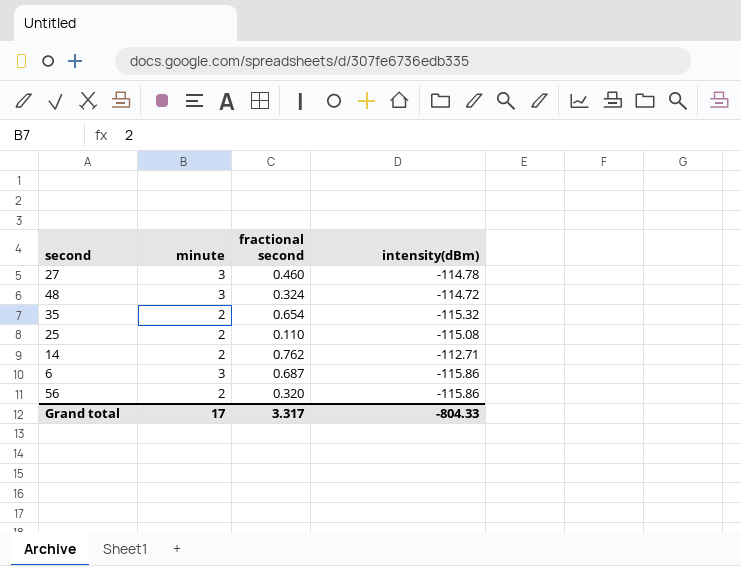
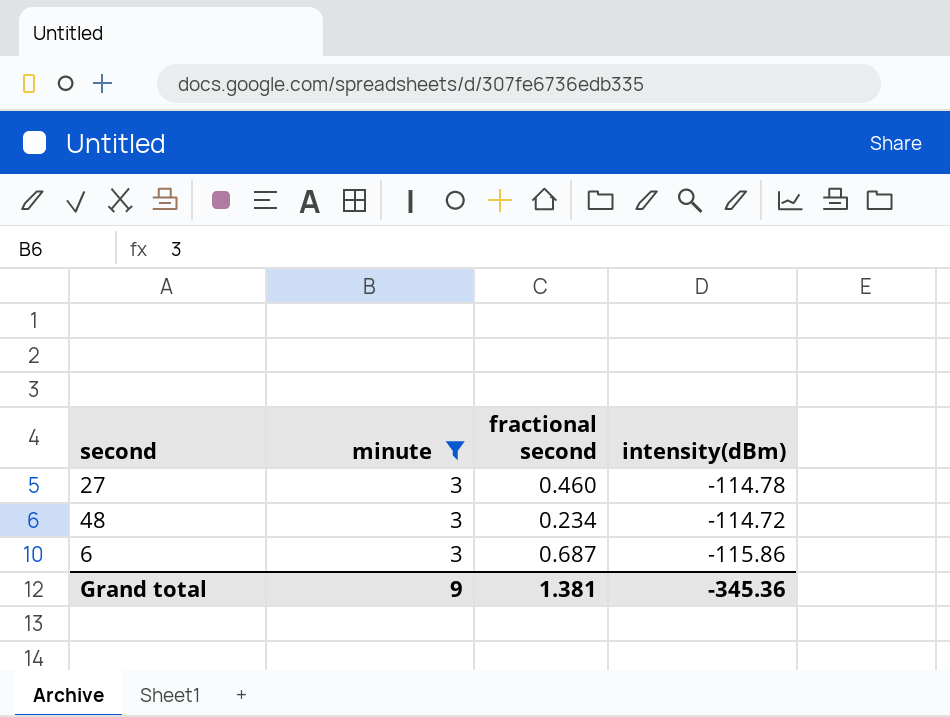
filter: none -> minute = 3
48 | fractional second: 0.324 -> 0.234
Grand total | minute: 17 -> 9
Grand total | fractional second: 3.317 -> 1.381
Grand total | intensity(dBm): -804.33 -> -345.36

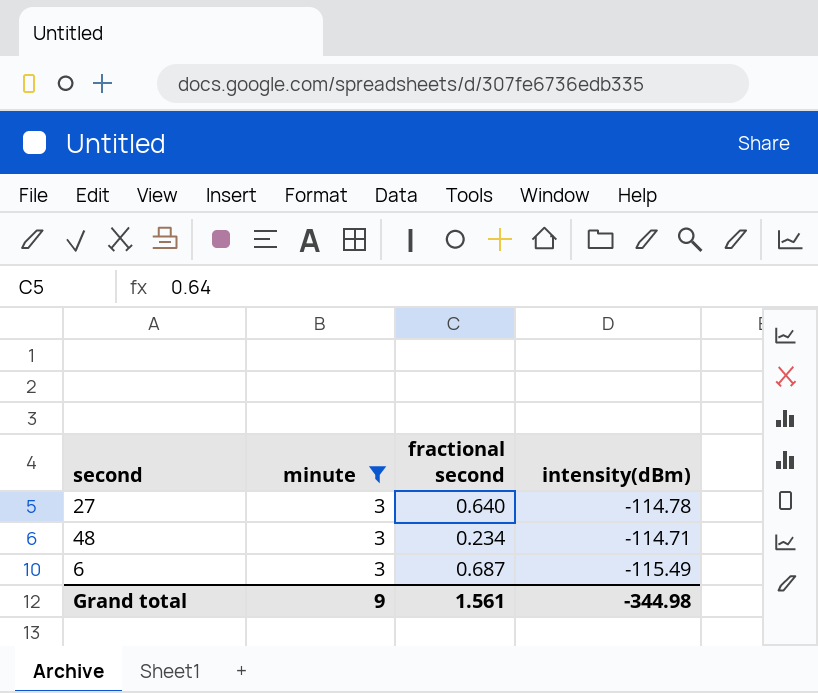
27 | fractional second: 0.460 -> 0.640
48 | intensity(dBm): -114.72 -> -114.71
6 | intensity(dBm): -115.86 -> -115.49
Grand total | fractional second: 1.381 -> 1.561
Grand total | intensity(dBm): -345.36 -> -344.98

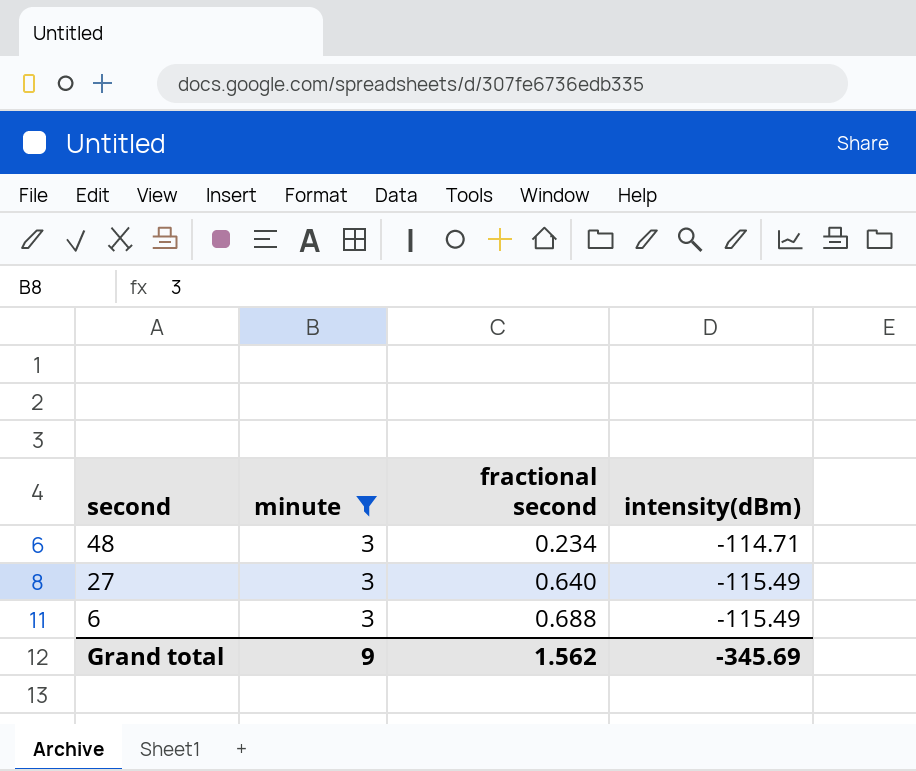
row order: none -> second descending
27 | intensity(dBm): -114.78 -> -115.49
6 | fractional second: 0.687 -> 0.688
Grand total | fractional second: 1.561 -> 1.562
Grand total | intensity(dBm): -344.98 -> -345.69

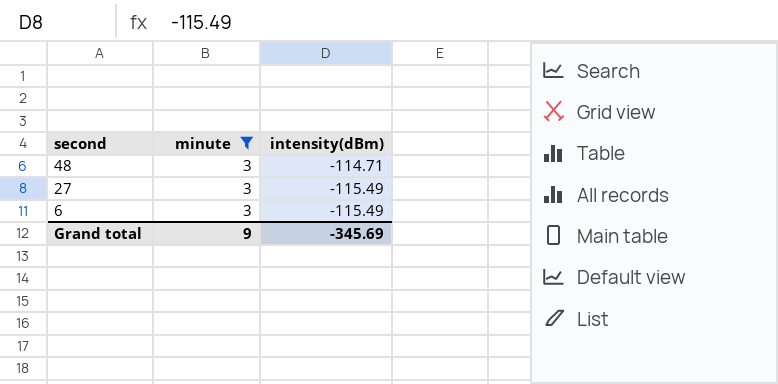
column fractional second | position: 3 -> none

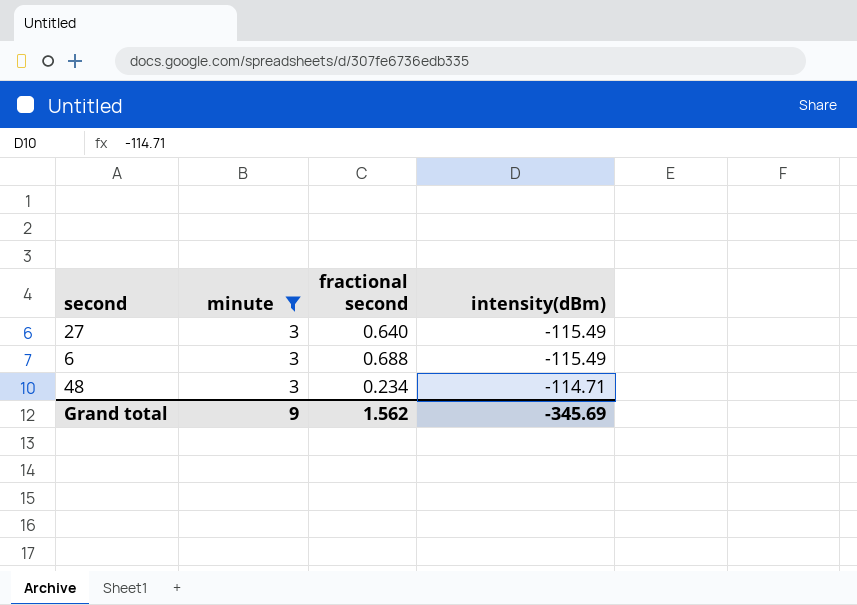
row order: second descending -> intensity(dBm) ascending
column fractional second | position: none -> 3

